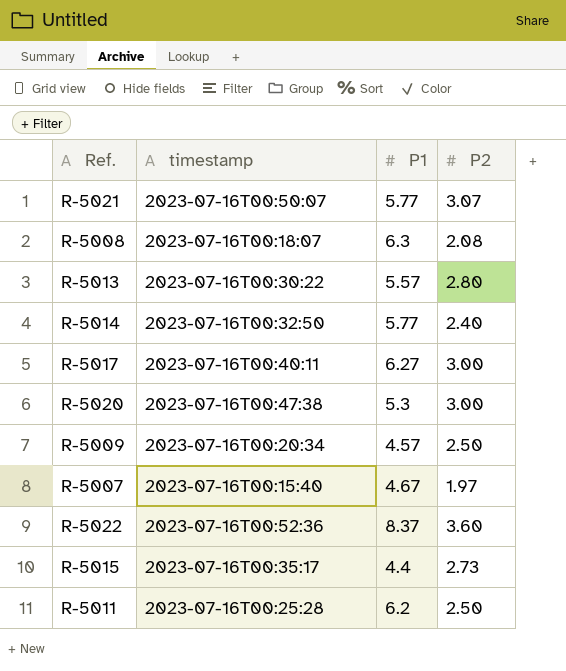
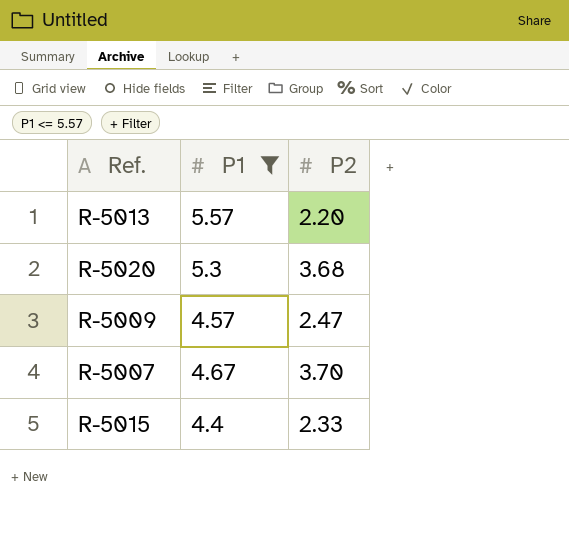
filter: none -> P1 <= 5.57
column timestamp | position: 2 -> none
R-5013 | P2: 2.80 -> 2.20
R-5020 | P2: 3.00 -> 3.68
R-5009 | P2: 2.50 -> 2.47
R-5007 | P2: 1.97 -> 3.70
R-5015 | P2: 2.73 -> 2.33

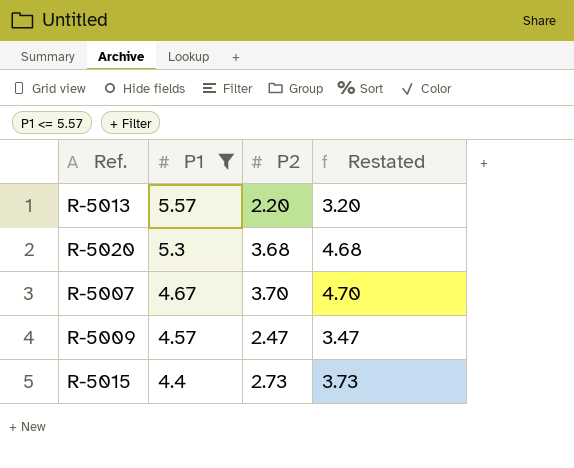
row order: none -> P1 descending
column Restated | formula: none -> [P2] + 1
R-5015 | P2: 2.33 -> 2.73

